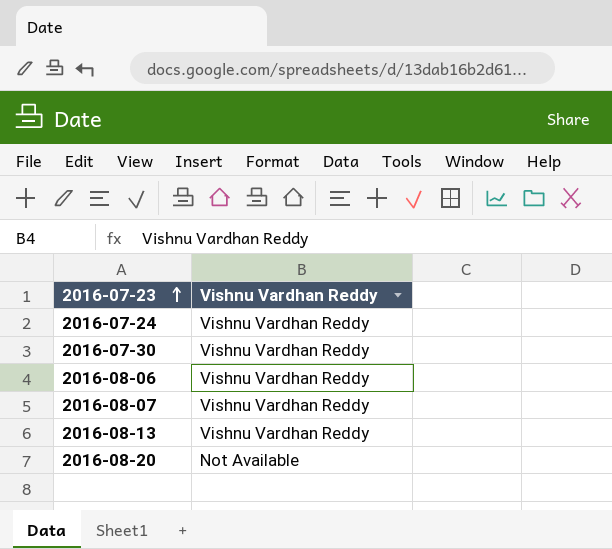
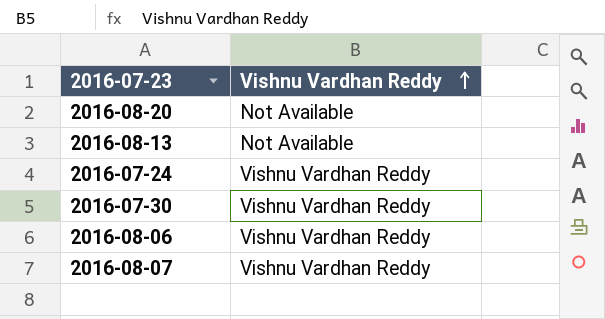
row order: 2016-07-23 ascending -> Vishnu Vardhan Reddy ascending
2016-08-13 | Vishnu Vardhan Reddy: Vishnu Vardhan Reddy -> Not Available

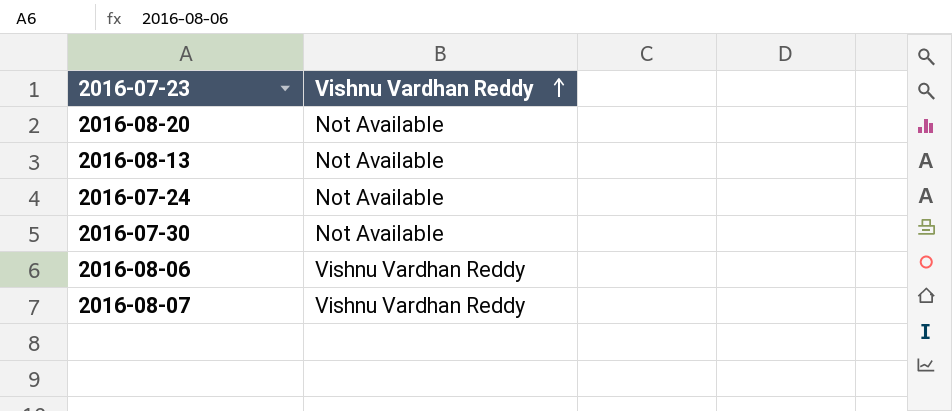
2016-07-24 | Vishnu Vardhan Reddy: Vishnu Vardhan Reddy -> Not Available
2016-07-30 | Vishnu Vardhan Reddy: Vishnu Vardhan Reddy -> Not Available

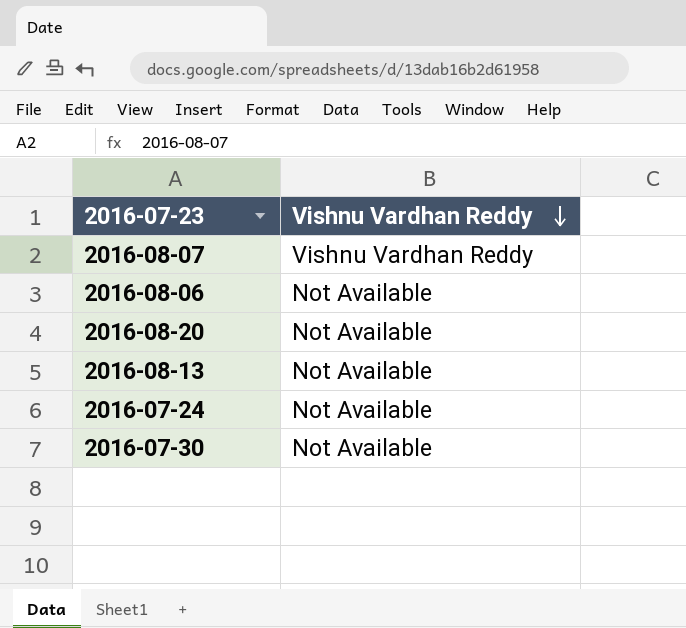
row order: Vishnu Vardhan Reddy ascending -> Vishnu Vardhan Reddy descending
2016-08-06 | Vishnu Vardhan Reddy: Vishnu Vardhan Reddy -> Not Available

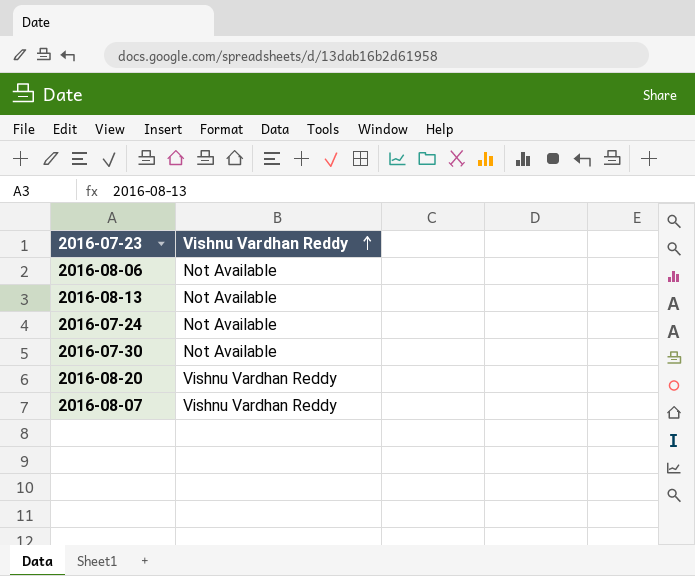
row order: Vishnu Vardhan Reddy descending -> Vishnu Vardhan Reddy ascending
2016-08-20 | Vishnu Vardhan Reddy: Not Available -> Vishnu Vardhan Reddy

